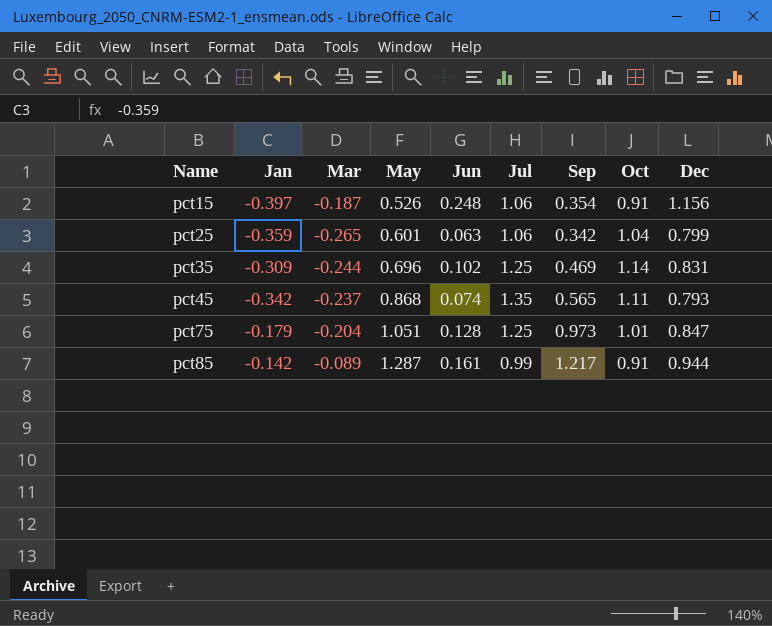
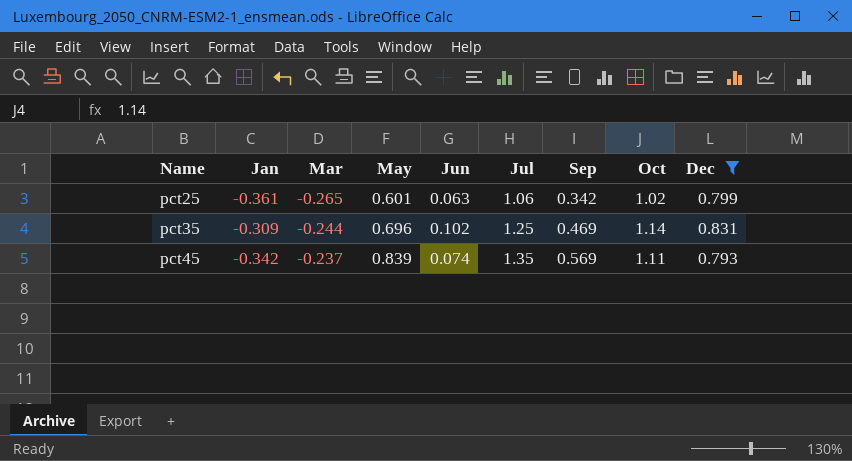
filter: none -> Dec <= 0.831
pct25 | Jan: -0.359 -> -0.361
pct25 | Oct: 1.04 -> 1.02
pct45 | May: 0.868 -> 0.839
pct45 | Sep: 0.565 -> 0.569

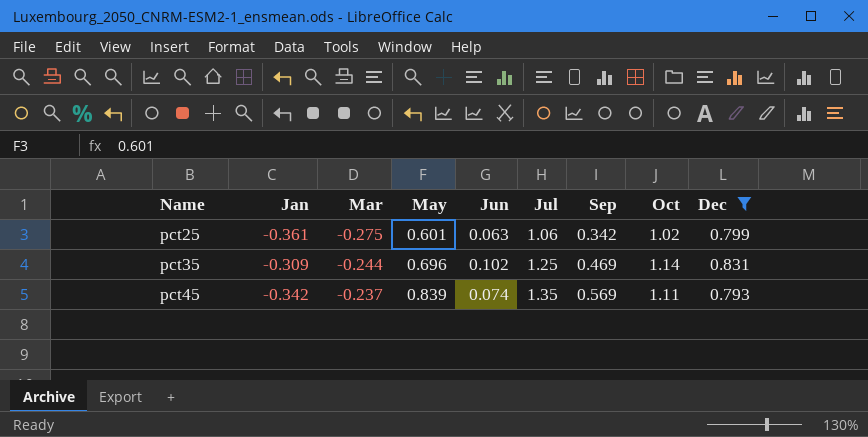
pct25 | Mar: -0.265 -> -0.275

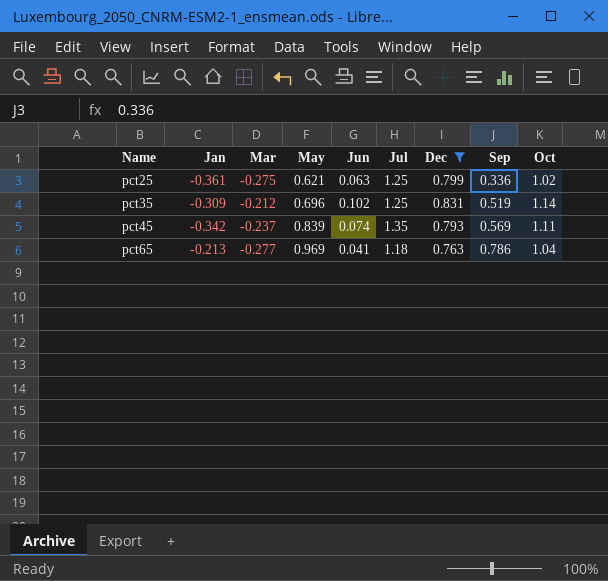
column Dec | position: 9 -> 7
pct25 | May: 0.601 -> 0.621
pct25 | Jul: 1.06 -> 1.25
pct25 | Sep: 0.342 -> 0.336
pct35 | Mar: -0.244 -> -0.212
pct35 | Sep: 0.469 -> 0.519
row pct65: none -> -0.213 | -0.277 | 0.969 | 0.041 | 1.18 | 0.763 | 0.786 | 1.04

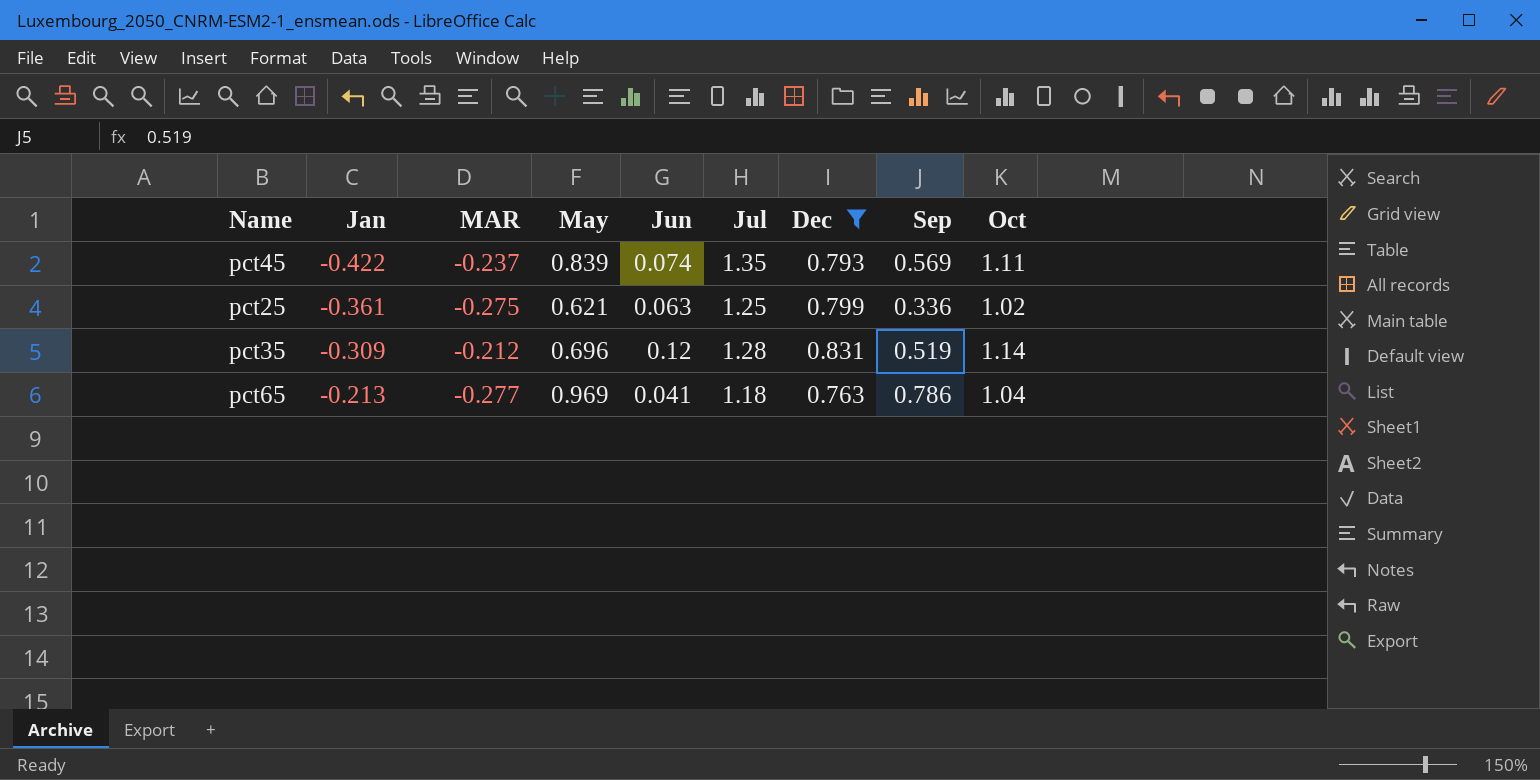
row order: Name ascending -> Jan ascending
column name: Mar -> MAR
pct45 | Jan: -0.342 -> -0.422
pct35 | Jun: 0.102 -> 0.12
pct35 | Jul: 1.25 -> 1.28

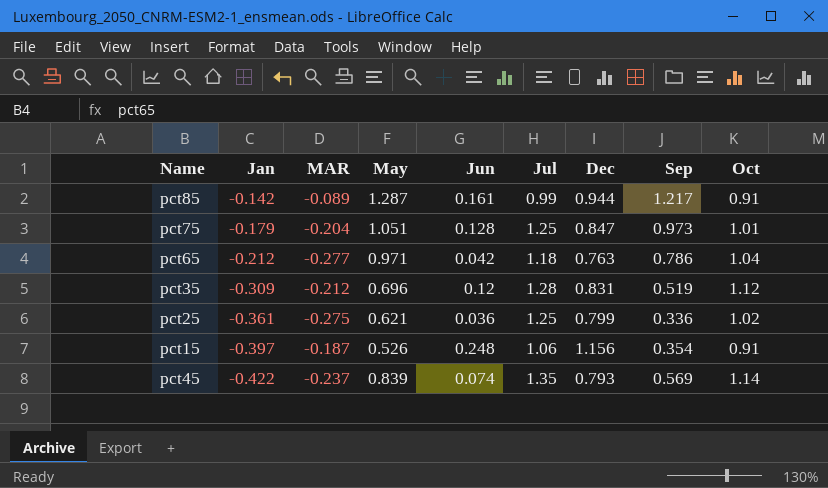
filter: Dec <= 0.831 -> none
row order: Jan ascending -> Jan descending
pct65 | Jan: -0.213 -> -0.212
pct65 | May: 0.969 -> 0.971
pct65 | Jun: 0.041 -> 0.042
pct35 | Oct: 1.14 -> 1.12
pct25 | Jun: 0.063 -> 0.036
pct45 | Oct: 1.11 -> 1.14

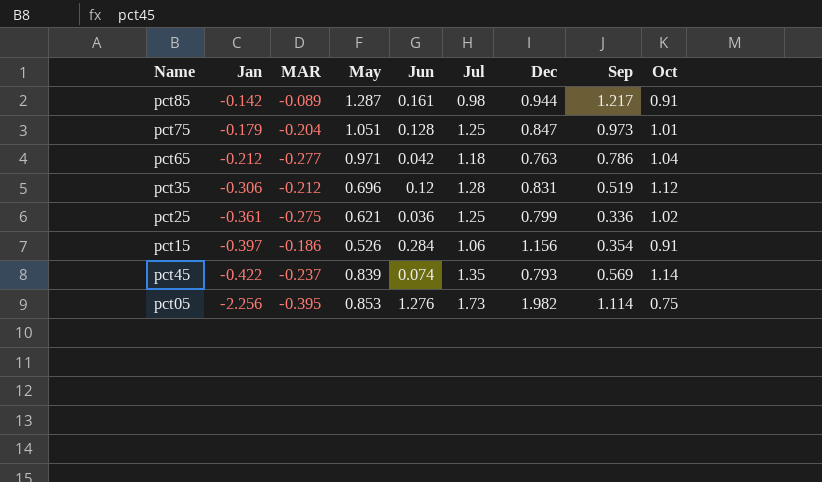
pct85 | Jul: 0.99 -> 0.98
pct35 | Jan: -0.309 -> -0.306
pct15 | MAR: -0.187 -> -0.186
pct15 | Jun: 0.248 -> 0.284
row pct05: none -> -2.256 | -0.395 | 0.853 | 1.276 | 1.73 | 1.982 | 1.114 | 0.75

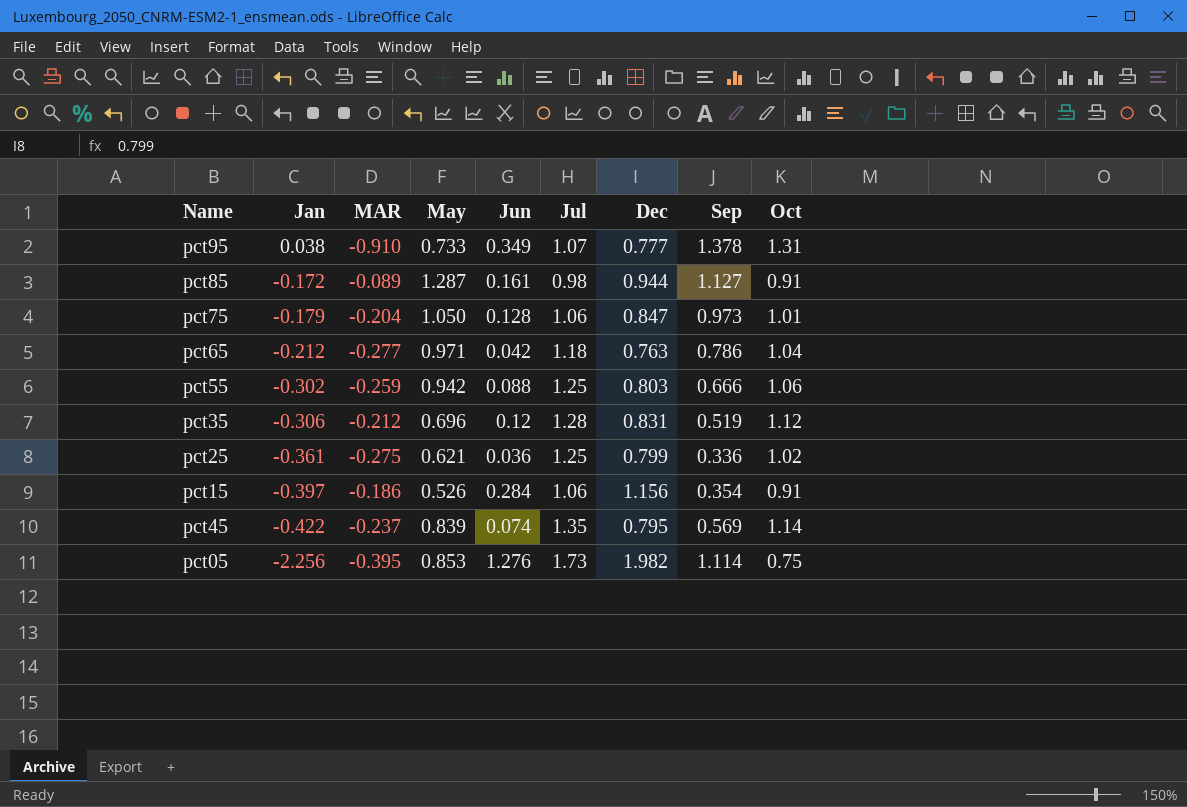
row pct95: none -> 0.038 | -0.910 | 0.733 | 0.349 | 1.07 | 0.777 | 1.378 | 1.31
pct85 | Jan: -0.142 -> -0.172
pct85 | Sep: 1.217 -> 1.127
pct75 | May: 1.051 -> 1.050
pct75 | Jul: 1.25 -> 1.06
row pct55: none -> -0.302 | -0.259 | 0.942 | 0.088 | 1.25 | 0.803 | 0.666 | 1.06
pct45 | Dec: 0.793 -> 0.795

